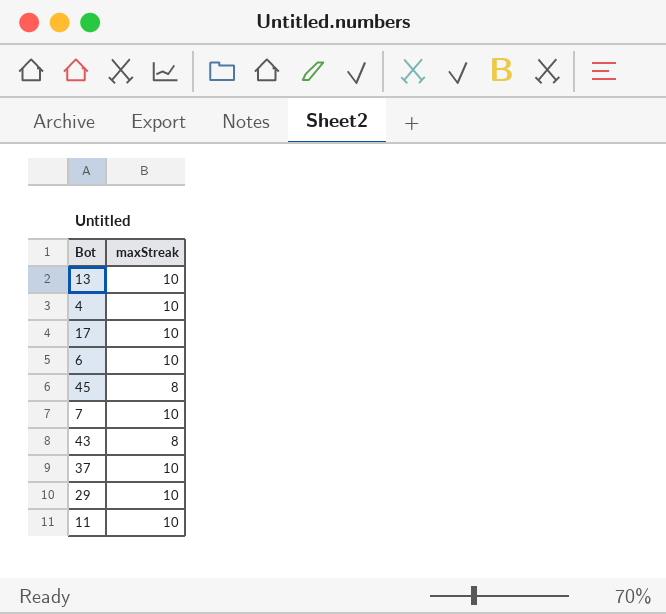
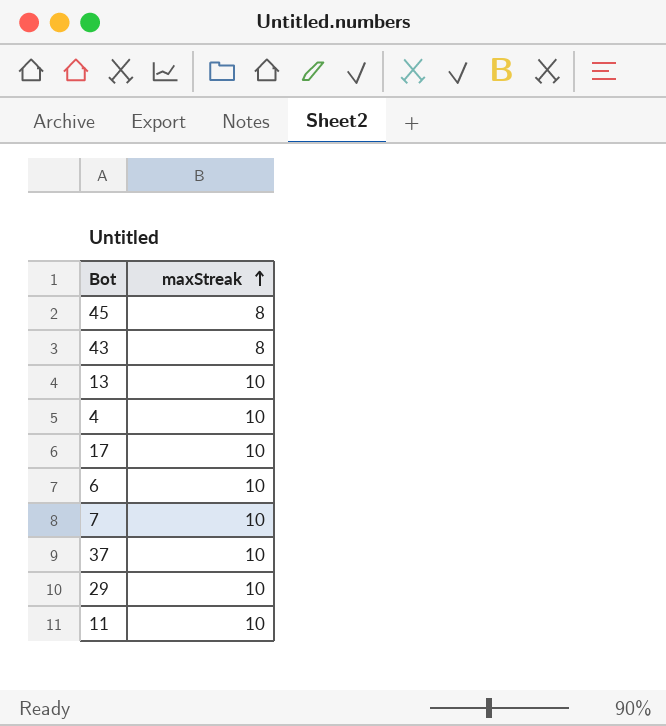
row order: none -> maxStreak ascending

